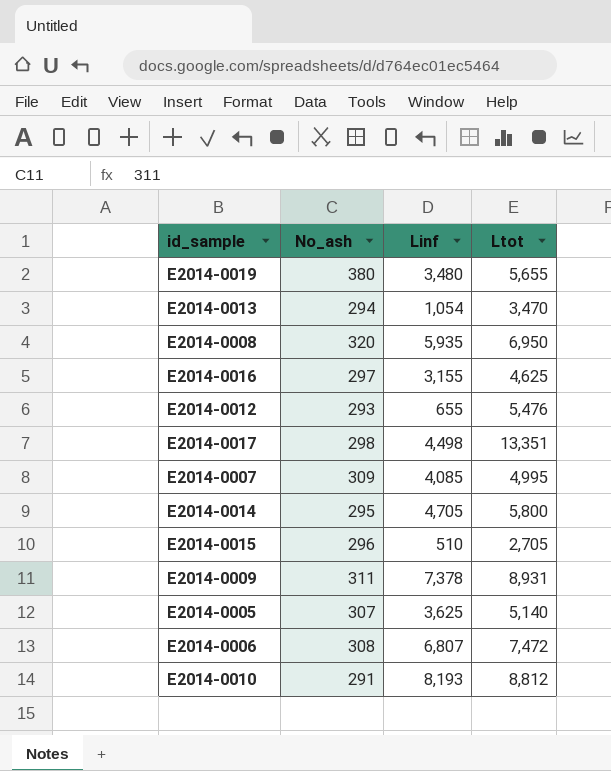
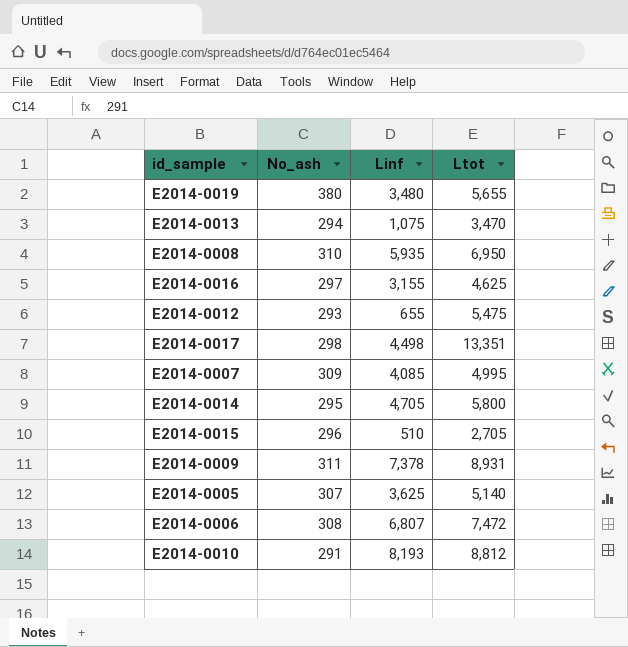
E2014-0013 | Linf: 1,054 -> 1,075
E2014-0008 | No_ash: 320 -> 310
E2014-0012 | Ltot: 5,476 -> 5,475

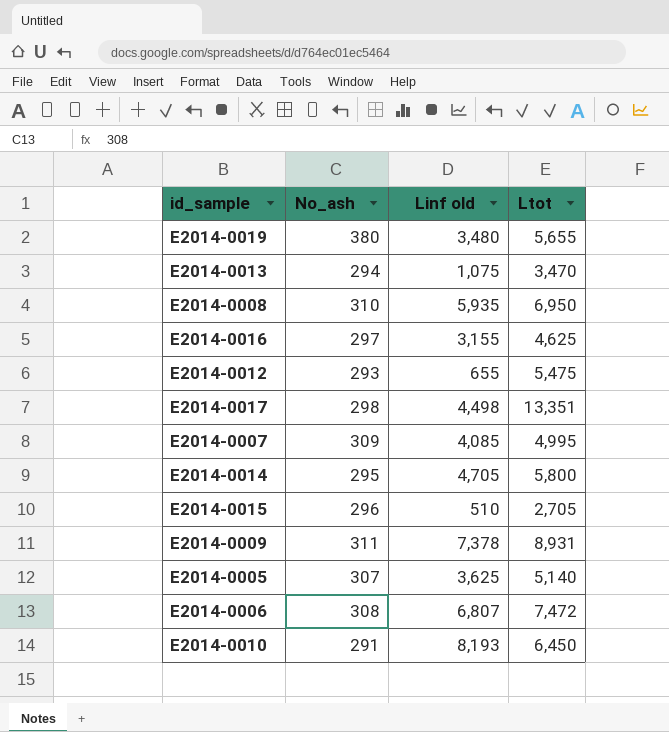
column name: Linf -> Linf old
E2014-0010 | Ltot: 8,812 -> 6,450

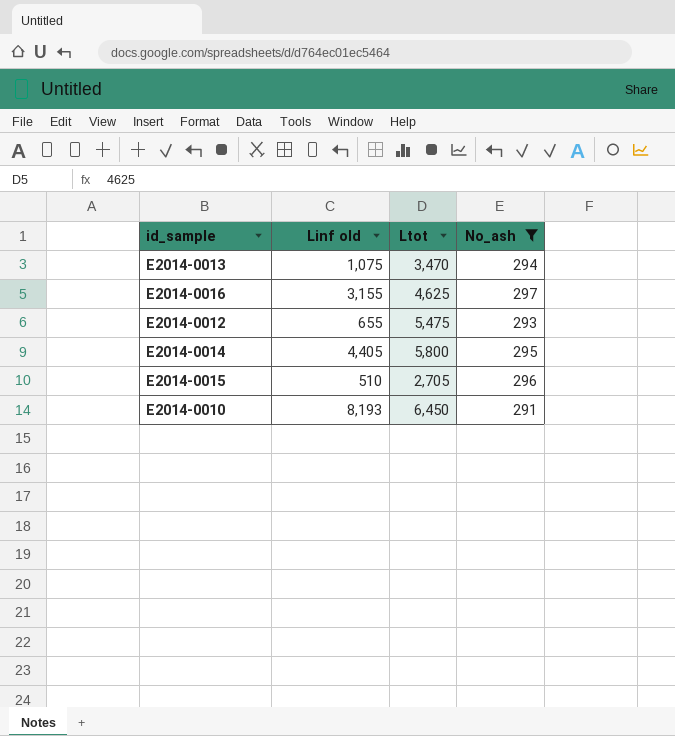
filter: none -> No_ash <= 297
column No_ash | position: 2 -> 4
E2014-0014 | Linf old: 4,705 -> 4,405

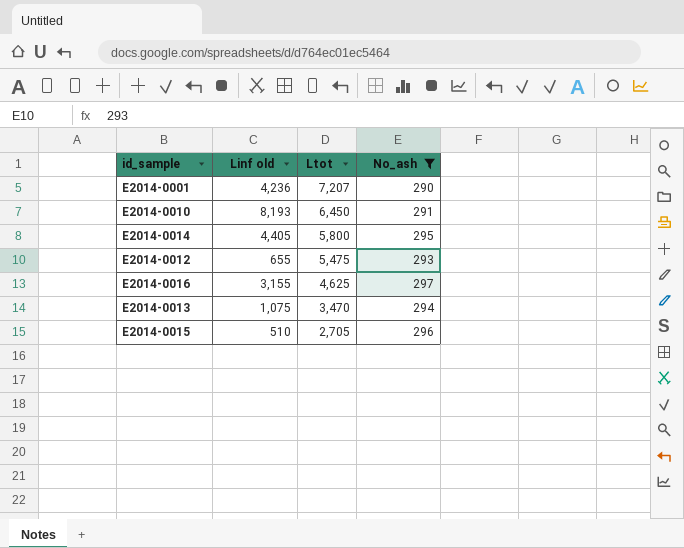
row order: none -> Ltot descending
row E2014-0001: none -> 4,236 | 7,207 | 290

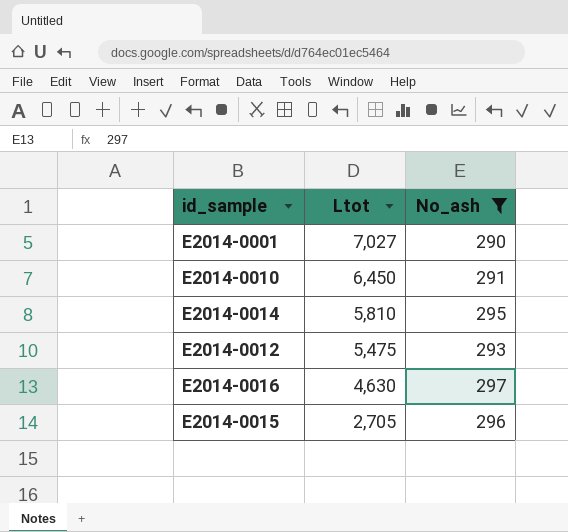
column Linf old | position: 2 -> none
row E2014-0013: 1,075 | 3,470 | 294 -> none
E2014-0001 | Ltot: 7,207 -> 7,027
E2014-0014 | Ltot: 5,800 -> 5,810
E2014-0016 | Ltot: 4,625 -> 4,630

